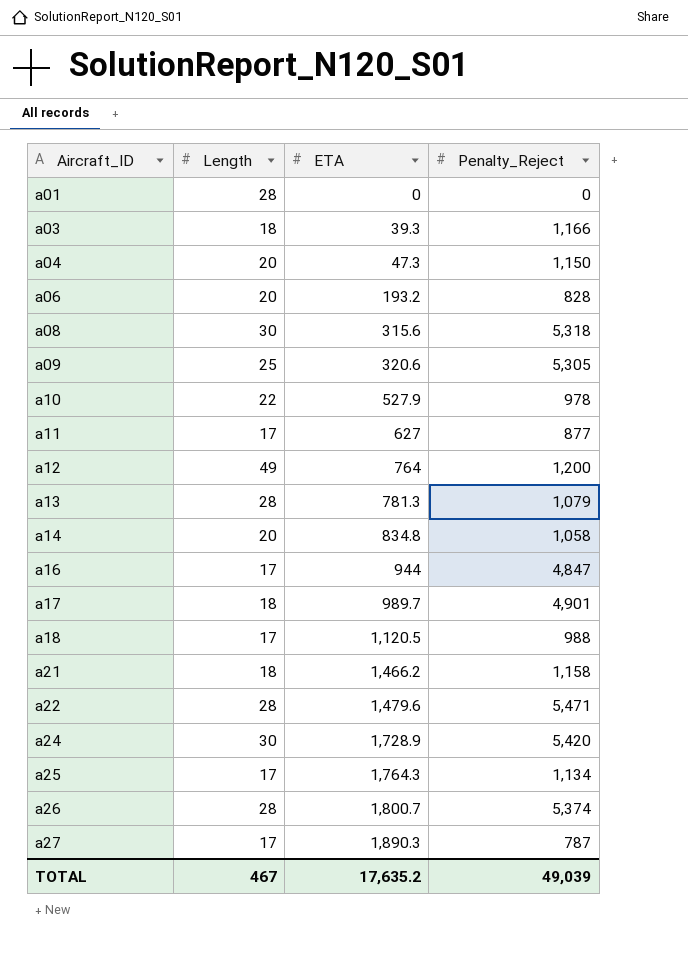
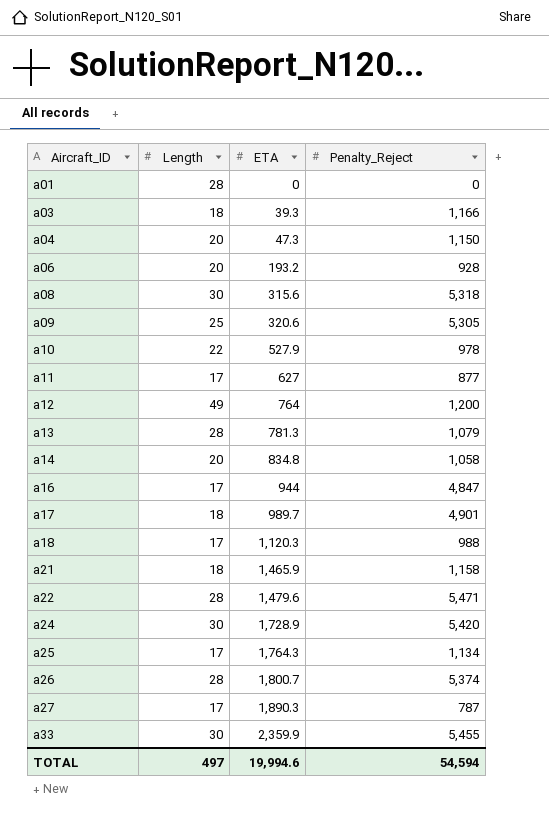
a06 | Penalty_Reject: 828 -> 928
a18 | ETA: 1,120.5 -> 1,120.3
a21 | ETA: 1,466.2 -> 1,465.9
row a33: none -> 30 | 2,359.9 | 5,455
TOTAL | Length: 467 -> 497
TOTAL | ETA: 17,635.2 -> 19,994.6
TOTAL | Penalty_Reject: 49,039 -> 54,594

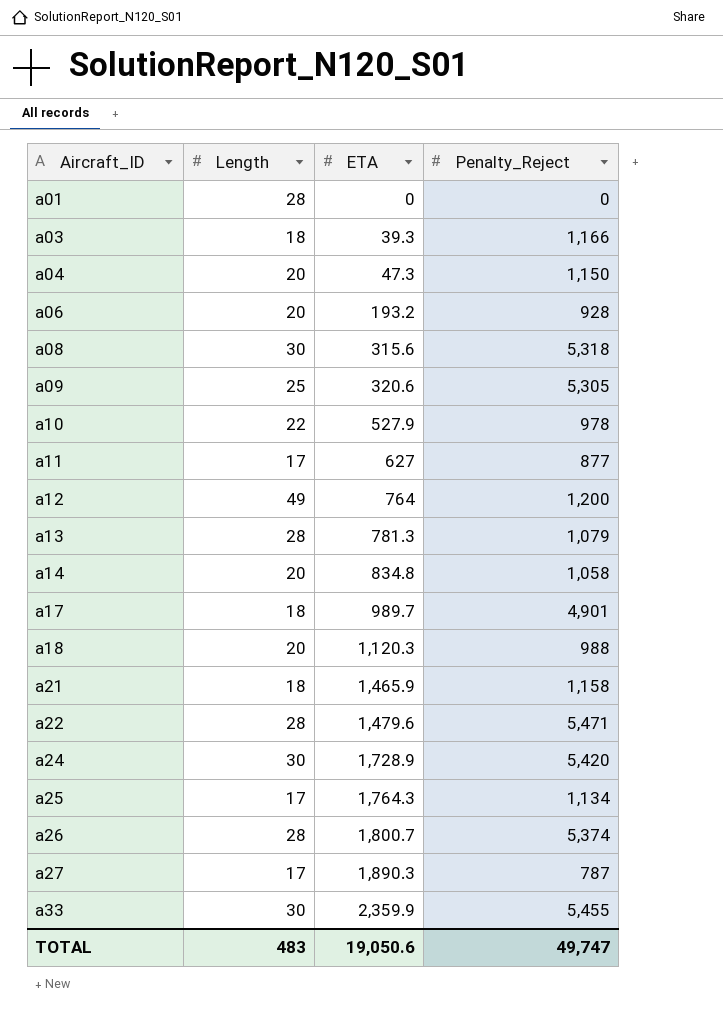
row a16: 17 | 944 | 4,847 -> none
a18 | Length: 17 -> 20
TOTAL | Length: 497 -> 483
TOTAL | ETA: 19,994.6 -> 19,050.6
TOTAL | Penalty_Reject: 54,594 -> 49,747

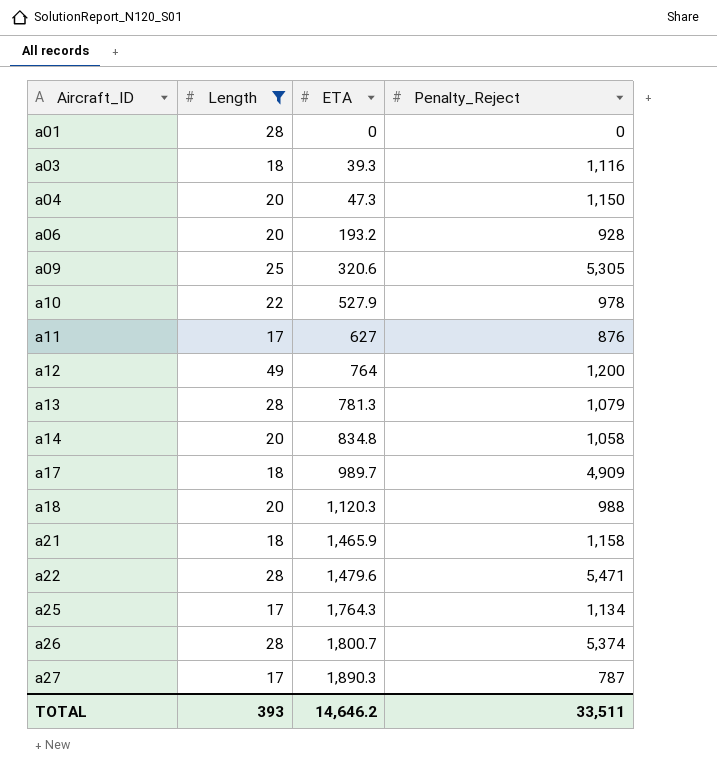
filter: none -> Length != 30
a03 | Penalty_Reject: 1,166 -> 1,116
a11 | Penalty_Reject: 877 -> 876
a17 | Penalty_Reject: 4,901 -> 4,909
TOTAL | Length: 483 -> 393
TOTAL | ETA: 19,050.6 -> 14,646.2
TOTAL | Penalty_Reject: 49,747 -> 33,511

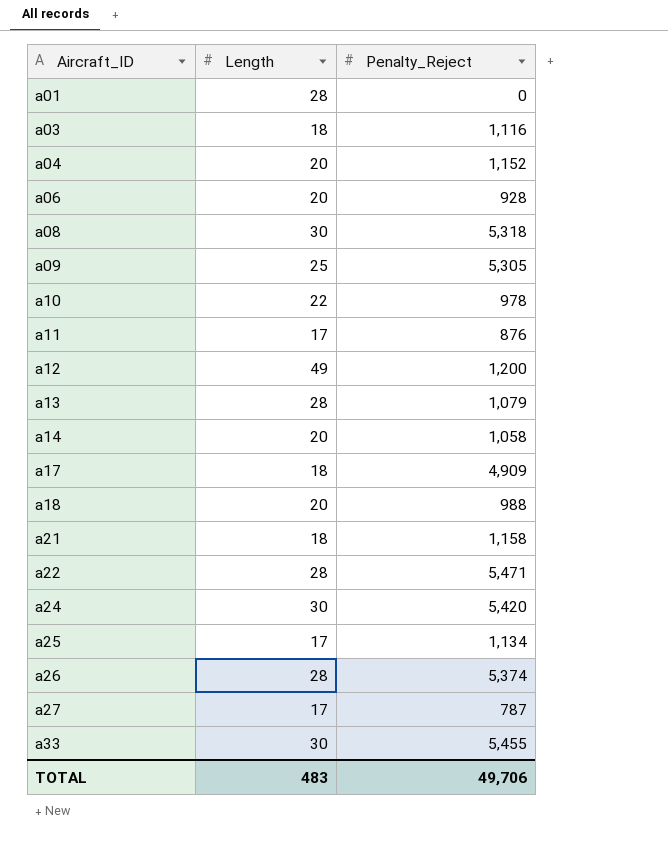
filter: Length != 30 -> none
column ETA | position: 3 -> none
a04 | Penalty_Reject: 1,150 -> 1,152
TOTAL | Length: 393 -> 483
TOTAL | Penalty_Reject: 33,511 -> 49,706

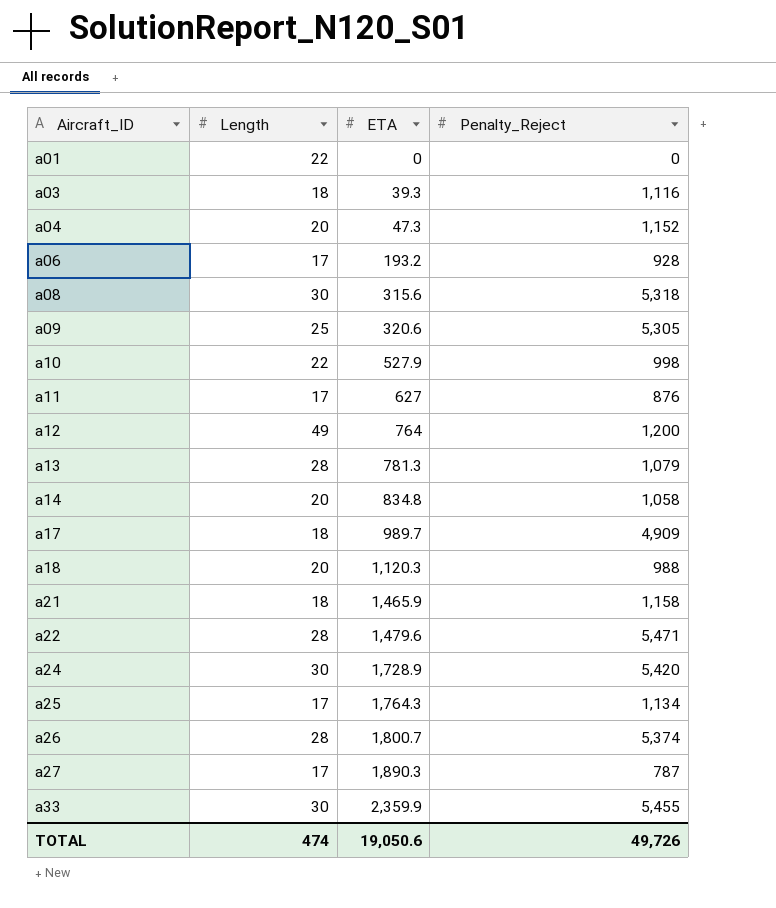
column ETA | position: none -> 3
a01 | Length: 28 -> 22
a06 | Length: 20 -> 17
a10 | Penalty_Reject: 978 -> 998
TOTAL | Length: 483 -> 474
TOTAL | Penalty_Reject: 49,706 -> 49,726

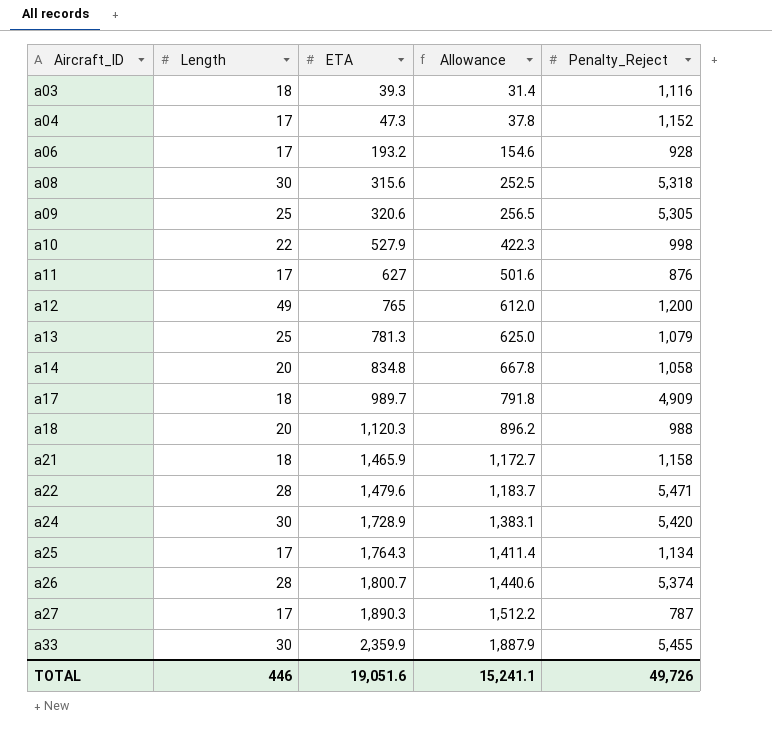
column Allowance | formula: none -> [ETA] * 0.8
row a01: 22 | 0 | 0 -> none
a04 | Length: 20 -> 17
a12 | ETA: 764 -> 765
a13 | Length: 28 -> 25
TOTAL | Length: 474 -> 446
TOTAL | ETA: 19,050.6 -> 19,051.6

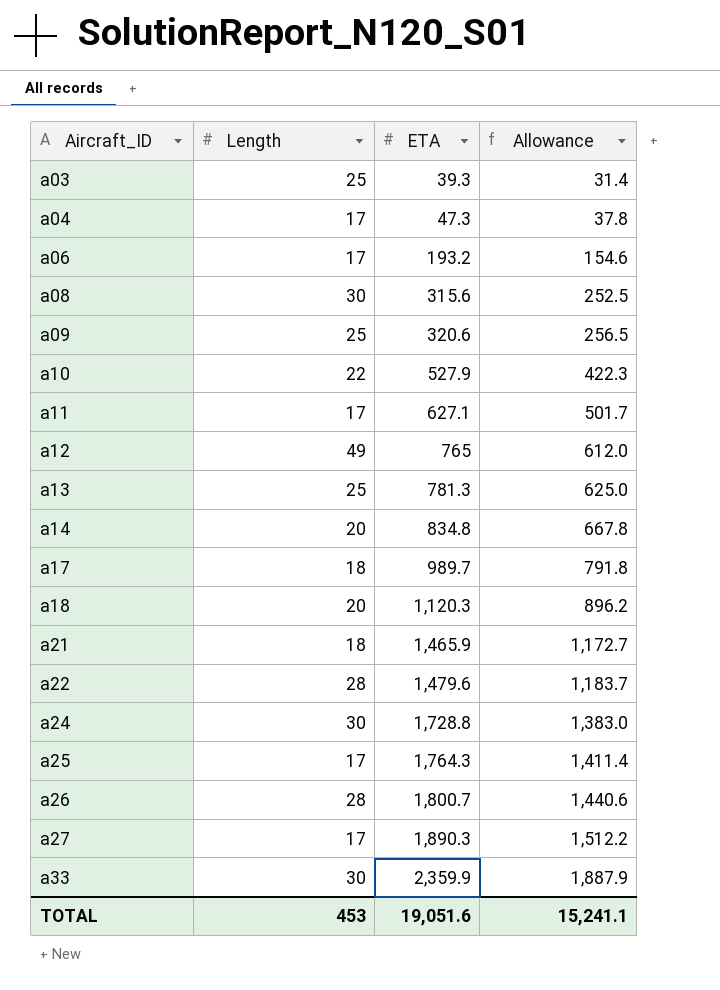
column Penalty_Reject | position: 5 -> none
a03 | Length: 18 -> 25
a11 | ETA: 627 -> 627.1
a11 | Allowance: 501.6 -> 501.7
a24 | ETA: 1,728.9 -> 1,728.8
a24 | Allowance: 1,383.1 -> 1,383.0
TOTAL | Length: 446 -> 453

